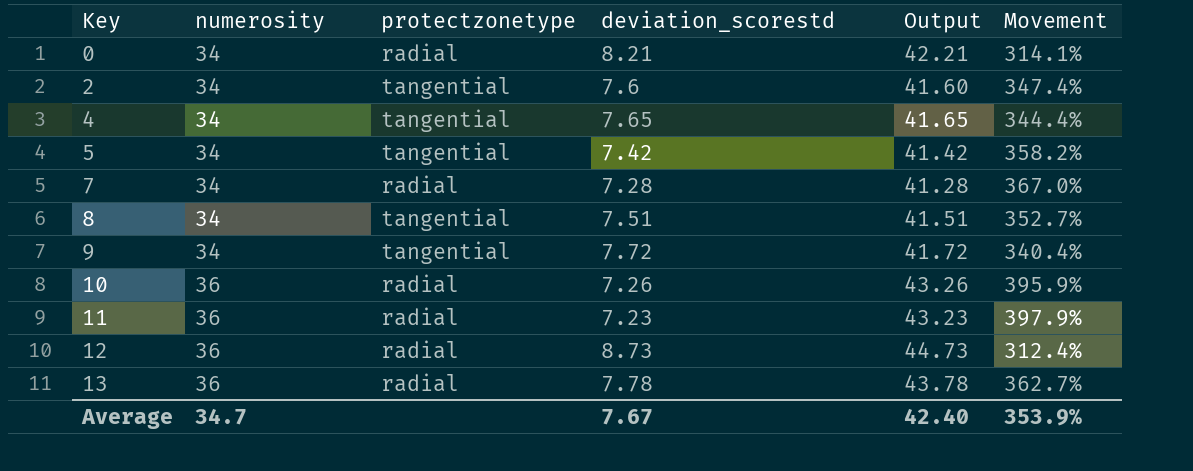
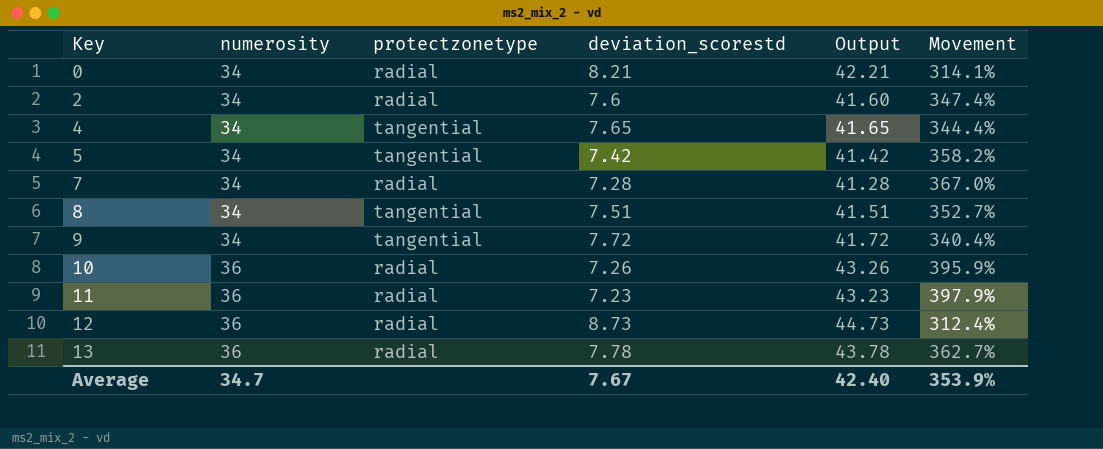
2 | protectzonetype: tangential -> radial

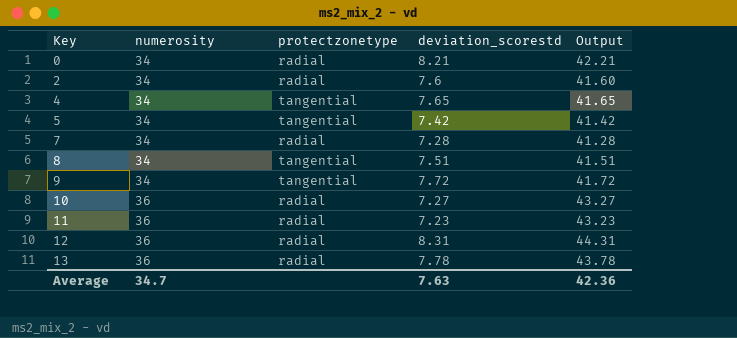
column Movement | formula: ([numerosity] - [deviation_scorestd]) / [deviation_scorestd] -> none
10 | deviation_scorestd: 7.26 -> 7.27
10 | Output: 43.26 -> 43.27
12 | deviation_scorestd: 8.73 -> 8.31
12 | Output: 44.73 -> 44.31
Average | deviation_scorestd: 7.67 -> 7.63
Average | Output: 42.40 -> 42.36

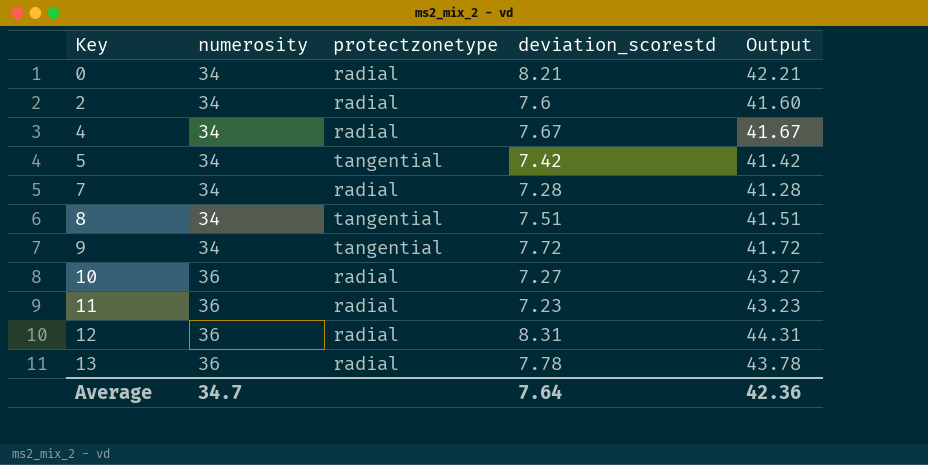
4 | protectzonetype: tangential -> radial
4 | deviation_scorestd: 7.65 -> 7.67
4 | Output: 41.65 -> 41.67
Average | deviation_scorestd: 7.63 -> 7.64

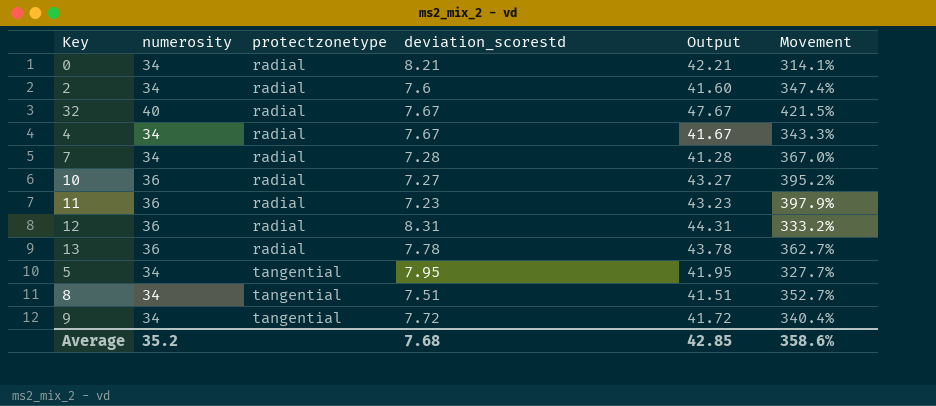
row order: Key ascending -> protectzonetype ascending
column Movement | formula: none -> ([numerosity] - [deviation_scorestd]) / [deviation_scorestd]
row 32: none -> 40 | radial | 7.67 | 47.67 | 421.5%
5 | deviation_scorestd: 7.42 -> 7.95
5 | Output: 41.42 -> 41.95
Average | numerosity: 34.7 -> 35.2
Average | deviation_scorestd: 7.64 -> 7.68
Average | Output: 42.36 -> 42.85

